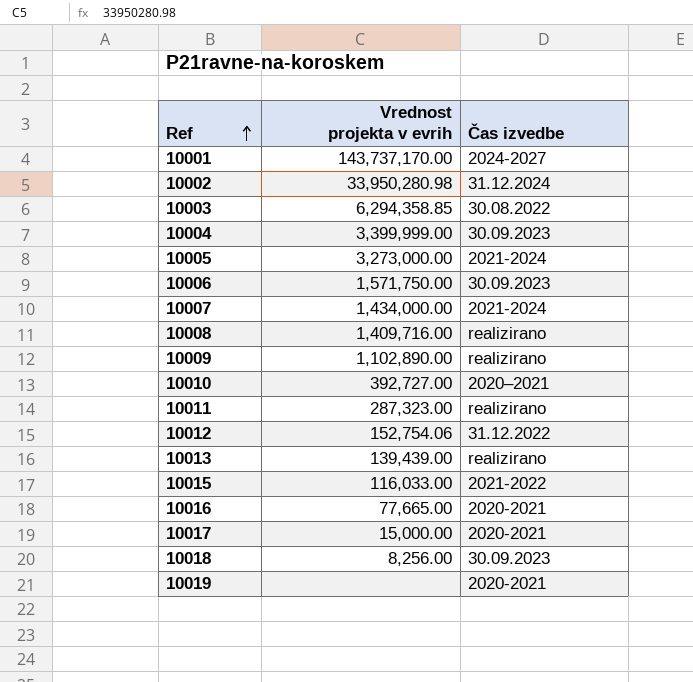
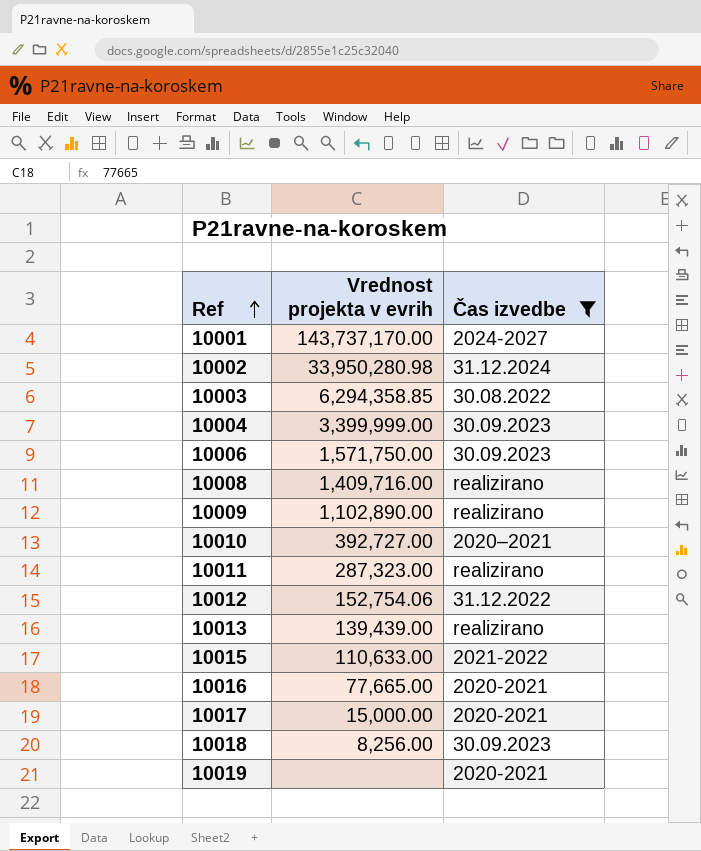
filter: none -> Čas izvedbe != 2021-2024
10015 | Vrednost projekta v evrih: 116,033.00 -> 110,633.00

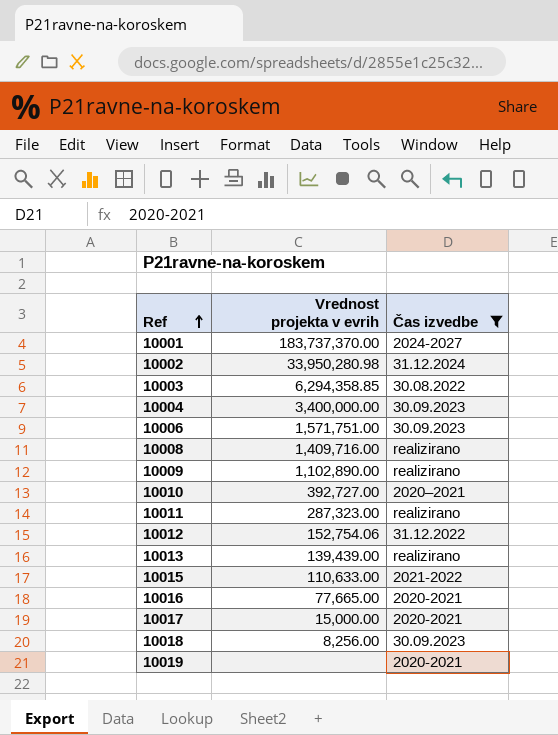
10001 | Vrednost projekta v evrih: 143,737,170.00 -> 183,737,370.00
10004 | Vrednost projekta v evrih: 3,399,999.00 -> 3,400,000.00
10006 | Vrednost projekta v evrih: 1,571,750.00 -> 1,571,751.00

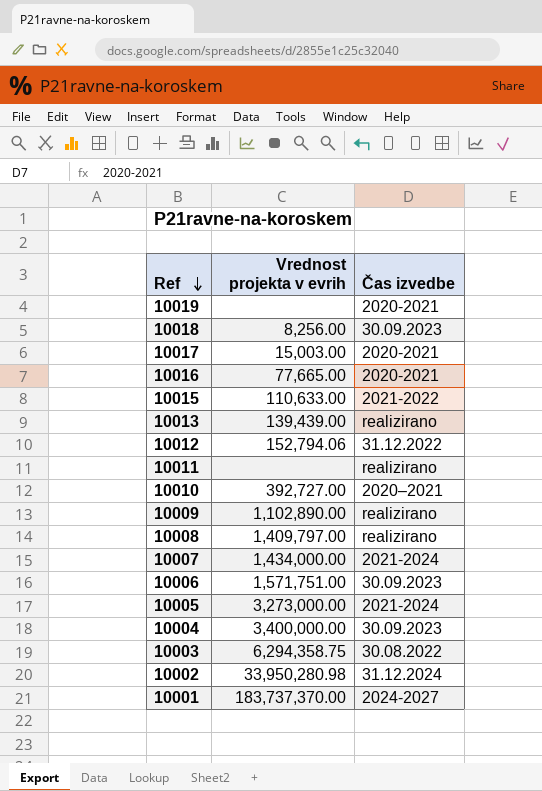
filter: Čas izvedbe != 2021-2024 -> none
row order: Ref ascending -> Ref descending
10017 | Vrednost projekta v evrih: 15,000.00 -> 15,003.00
10012 | Vrednost projekta v evrih: 152,754.06 -> 152,794.06
10011 | Vrednost projekta v evrih: 287,323.00 -> none
10008 | Vrednost projekta v evrih: 1,409,716.00 -> 1,409,797.00
10003 | Vrednost projekta v evrih: 6,294,358.85 -> 6,294,358.75

